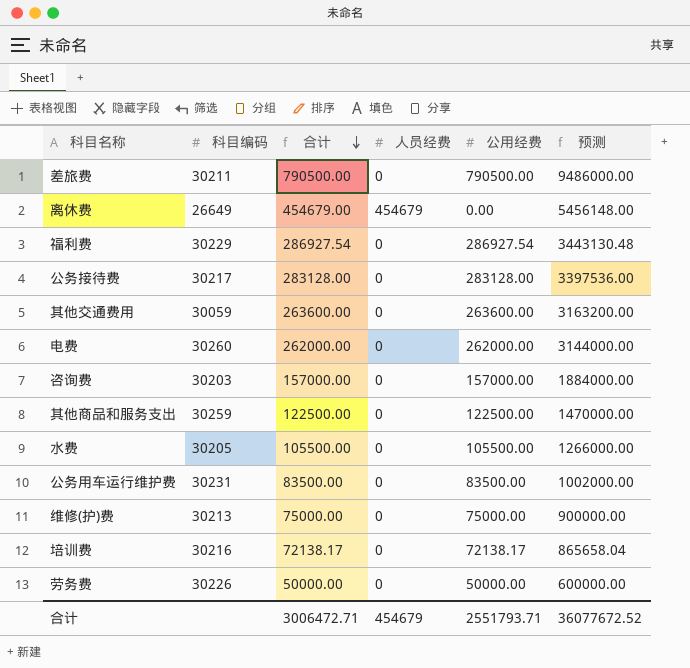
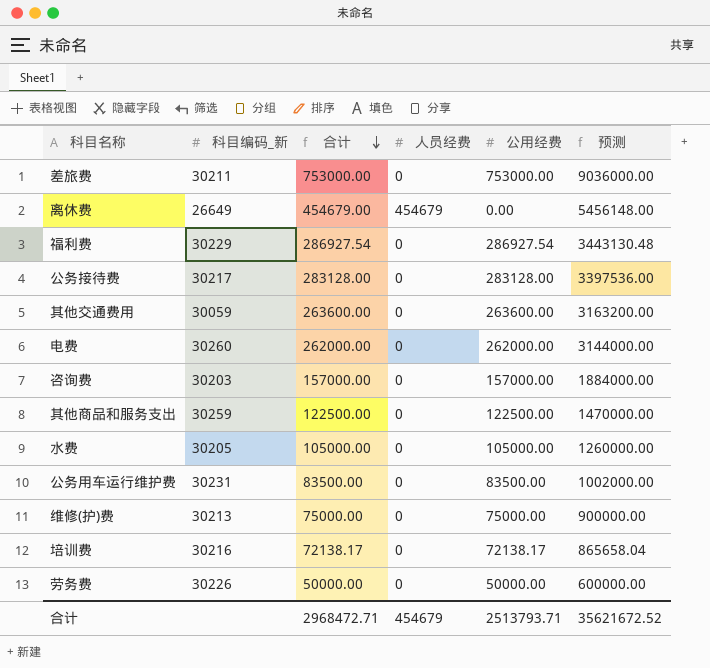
column name: 科目编码 -> 科目编码_新
差旅费 | 合计: 790500.00 -> 753000.00
差旅费 | 公用经费: 790500.00 -> 753000.00
差旅费 | 预测: 9486000.00 -> 9036000.00
水费 | 合计: 105500.00 -> 105000.00
水费 | 公用经费: 105500.00 -> 105000.00
水费 | 预测: 1266000.00 -> 1260000.00
合计 | 合计: 3006472.71 -> 2968472.71
合计 | 公用经费: 2551793.71 -> 2513793.71
合计 | 预测: 36077672.52 -> 35621672.52

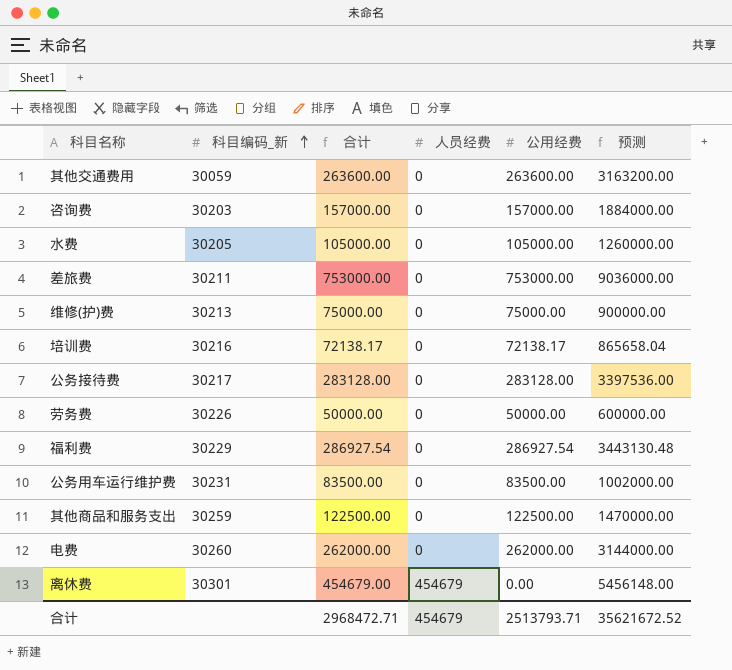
row order: 合计 descending -> 科目编码_新 ascending
离休费 | 科目编码_新: 26649 -> 30301

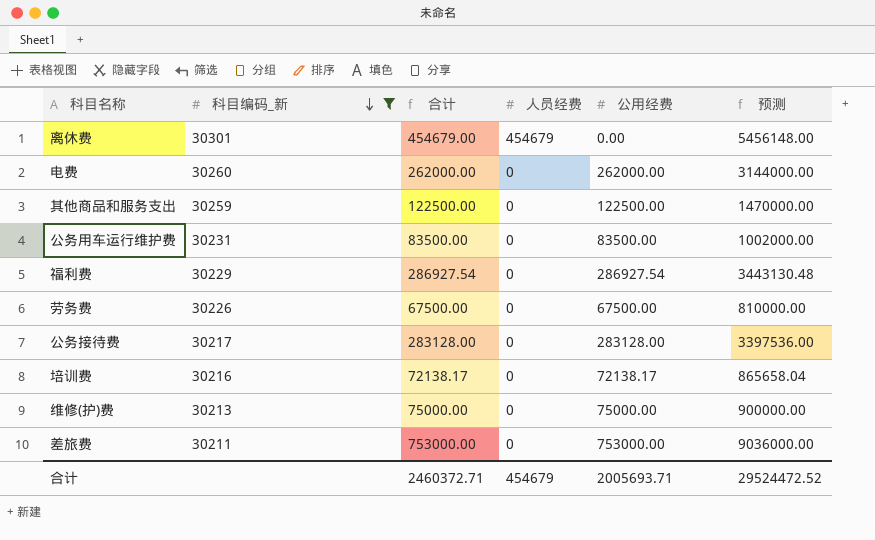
filter: none -> 科目编码_新 >= 30211
row order: 科目编码_新 ascending -> 科目编码_新 descending
劳务费 | 合计: 50000.00 -> 67500.00
劳务费 | 公用经费: 50000.00 -> 67500.00
劳务费 | 预测: 600000.00 -> 810000.00
合计 | 合计: 2968472.71 -> 2460372.71
合计 | 公用经费: 2513793.71 -> 2005693.71
合计 | 预测: 35621672.52 -> 29524472.52

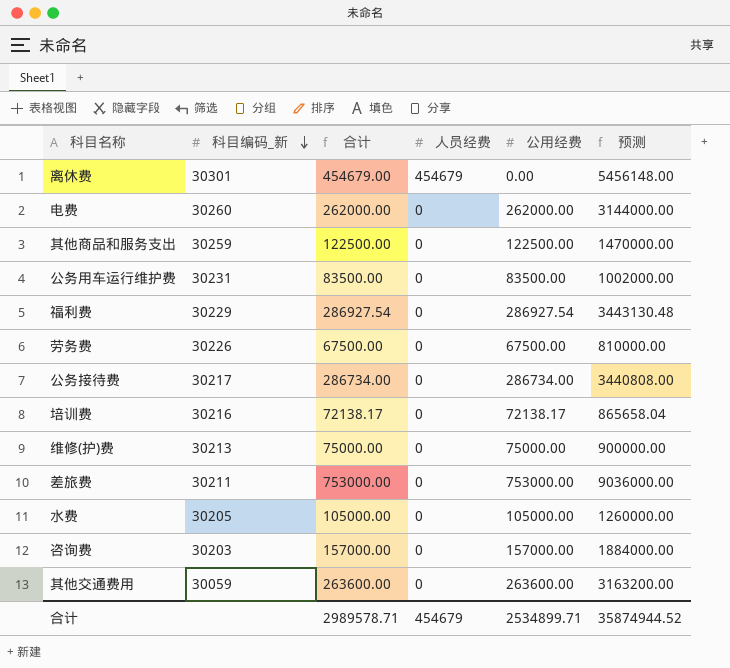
filter: 科目编码_新 >= 30211 -> none
公务接待费 | 合计: 283128.00 -> 286734.00
公务接待费 | 公用经费: 283128.00 -> 286734.00
公务接待费 | 预测: 3397536.00 -> 3440808.00
合计 | 合计: 2460372.71 -> 2989578.71
合计 | 公用经费: 2005693.71 -> 2534899.71
合计 | 预测: 29524472.52 -> 35874944.52

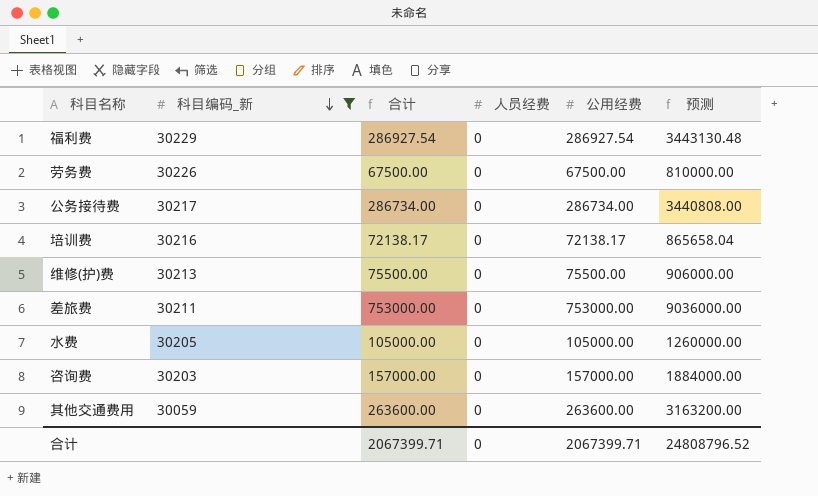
filter: none -> 科目编码_新 <= 30229
维修(护)费 | 合计: 75000.00 -> 75500.00
维修(护)费 | 公用经费: 75000.00 -> 75500.00
维修(护)费 | 预测: 900000.00 -> 906000.00
合计 | 合计: 2989578.71 -> 2067399.71
合计 | 人员经费: 454679 -> 0
合计 | 公用经费: 2534899.71 -> 2067399.71
合计 | 预测: 35874944.52 -> 24808796.52

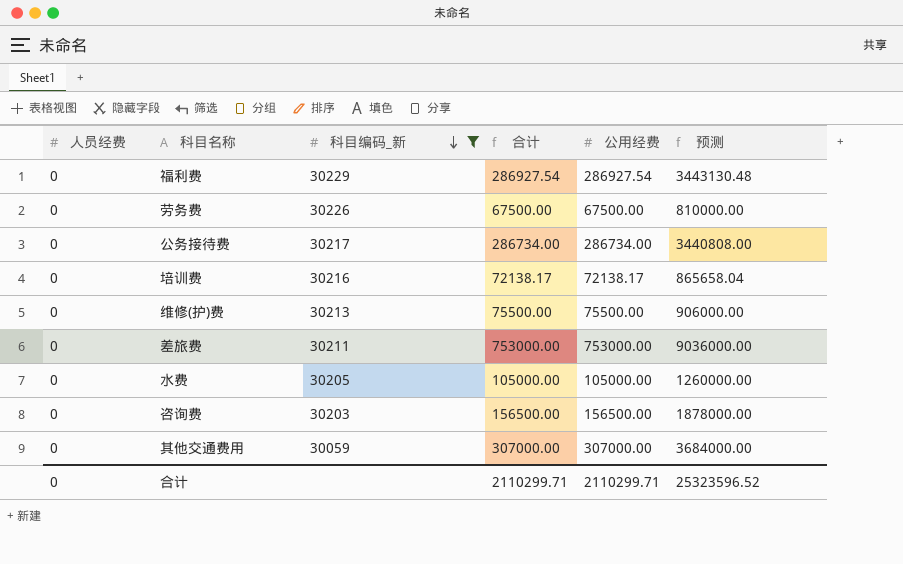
column 人员经费 | position: 4 -> 1
咨询费 | 合计: 157000.00 -> 156500.00
咨询费 | 公用经费: 157000.00 -> 156500.00
咨询费 | 预测: 1884000.00 -> 1878000.00
其他交通费用 | 合计: 263600.00 -> 307000.00
其他交通费用 | 公用经费: 263600.00 -> 307000.00
其他交通费用 | 预测: 3163200.00 -> 3684000.00
合计 | 合计: 2067399.71 -> 2110299.71
合计 | 公用经费: 2067399.71 -> 2110299.71
合计 | 预测: 24808796.52 -> 25323596.52

